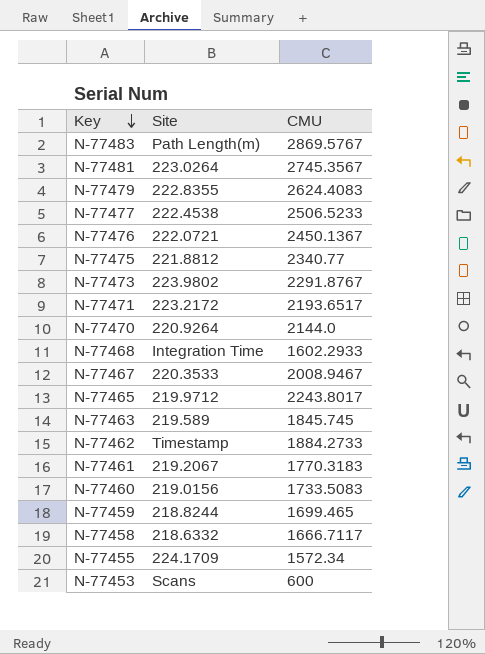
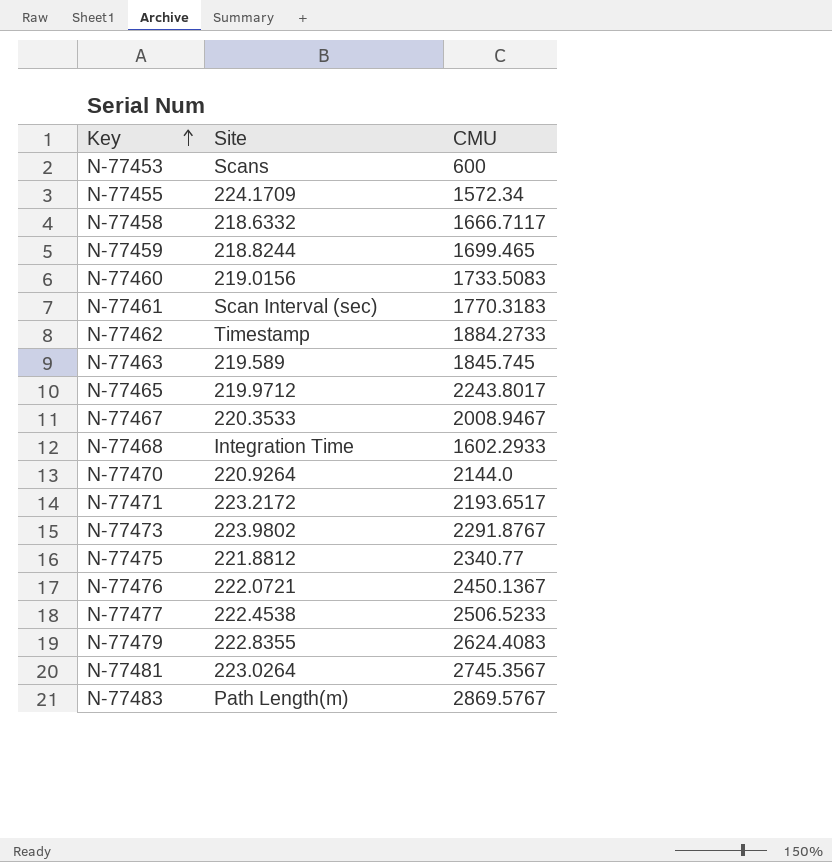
row order: Key descending -> Key ascending
N-77461 | Site: 219.2067 -> Scan Interval (sec)

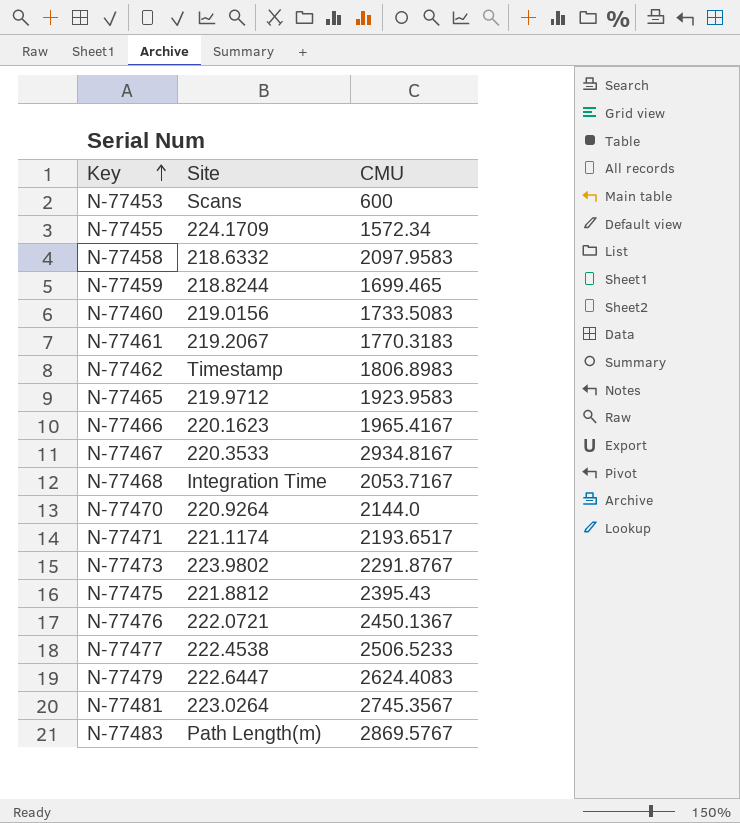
row N-77463: 219.589 | 1845.745 -> none
N-77458 | CMU: 1666.7117 -> 2097.9583
N-77461 | Site: Scan Interval (sec) -> 219.2067
N-77462 | CMU: 1884.2733 -> 1806.8983
N-77465 | CMU: 2243.8017 -> 1923.9583
row N-77466: none -> 220.1623 | 1965.4167
N-77467 | CMU: 2008.9467 -> 2934.8167
N-77468 | CMU: 1602.2933 -> 2053.7167
N-77471 | Site: 223.2172 -> 221.1174
N-77475 | CMU: 2340.77 -> 2395.43
N-77479 | Site: 222.8355 -> 222.6447

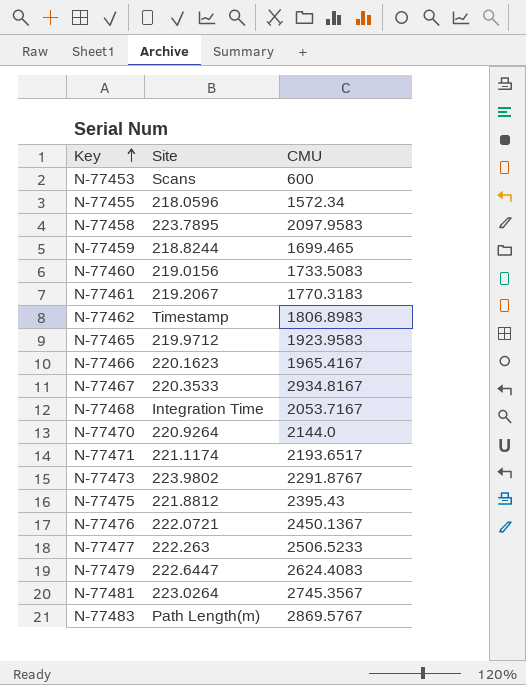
N-77455 | Site: 224.1709 -> 218.0596
N-77458 | Site: 218.6332 -> 223.7895
N-77477 | Site: 222.4538 -> 222.263

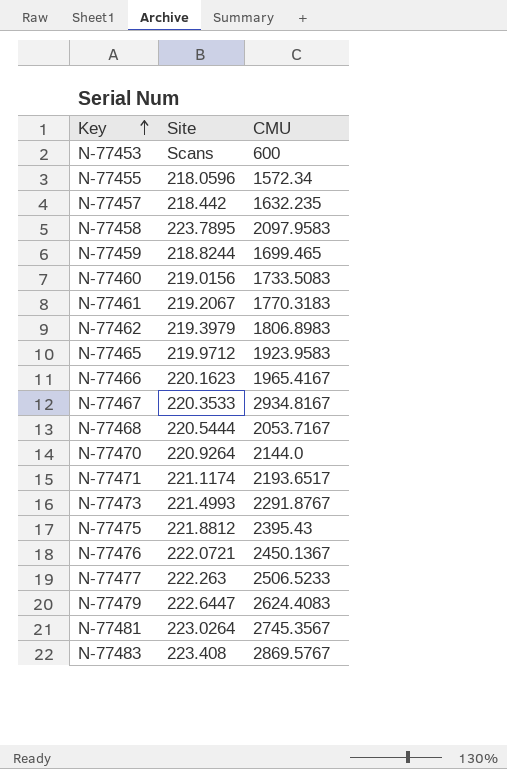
row N-77457: none -> 218.442 | 1632.235
N-77462 | Site: Timestamp -> 219.3979
N-77468 | Site: Integration Time -> 220.5444
N-77473 | Site: 223.9802 -> 221.4993
N-77483 | Site: Path Length(m) -> 223.408

